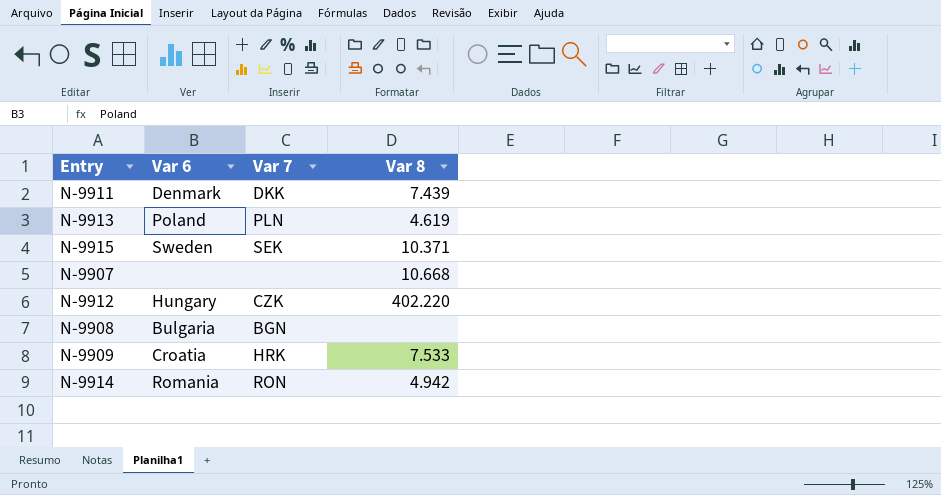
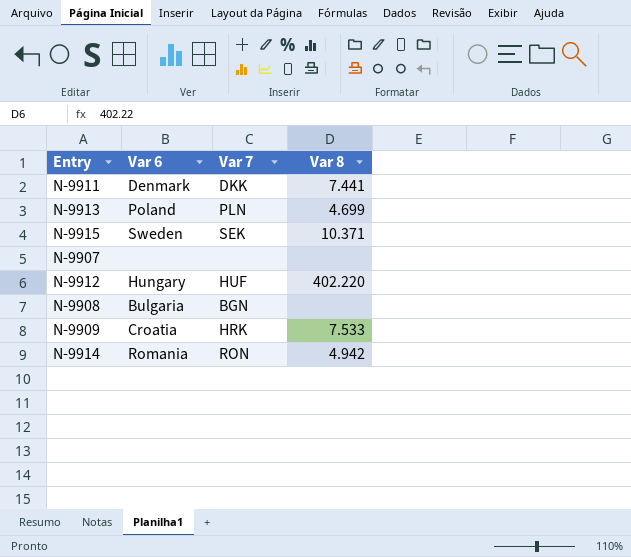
N-9911 | Var 8: 7.439 -> 7.441
N-9913 | Var 8: 4.619 -> 4.699
N-9907 | Var 8: 10.668 -> none
N-9912 | Var 7: CZK -> HUF

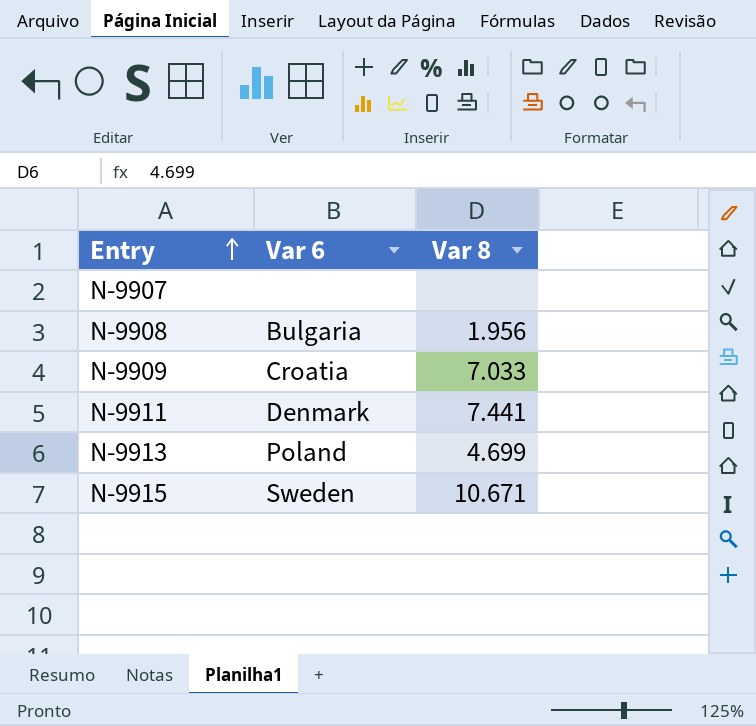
row order: none -> Entry ascending
column Var 7 | position: 3 -> none
row N-9912: Hungary | HUF | 402.220 -> none
row N-9914: Romania | RON | 4.942 -> none
N-9908 | Var 8: none -> 1.956
N-9909 | Var 8: 7.533 -> 7.033
N-9915 | Var 8: 10.371 -> 10.671

